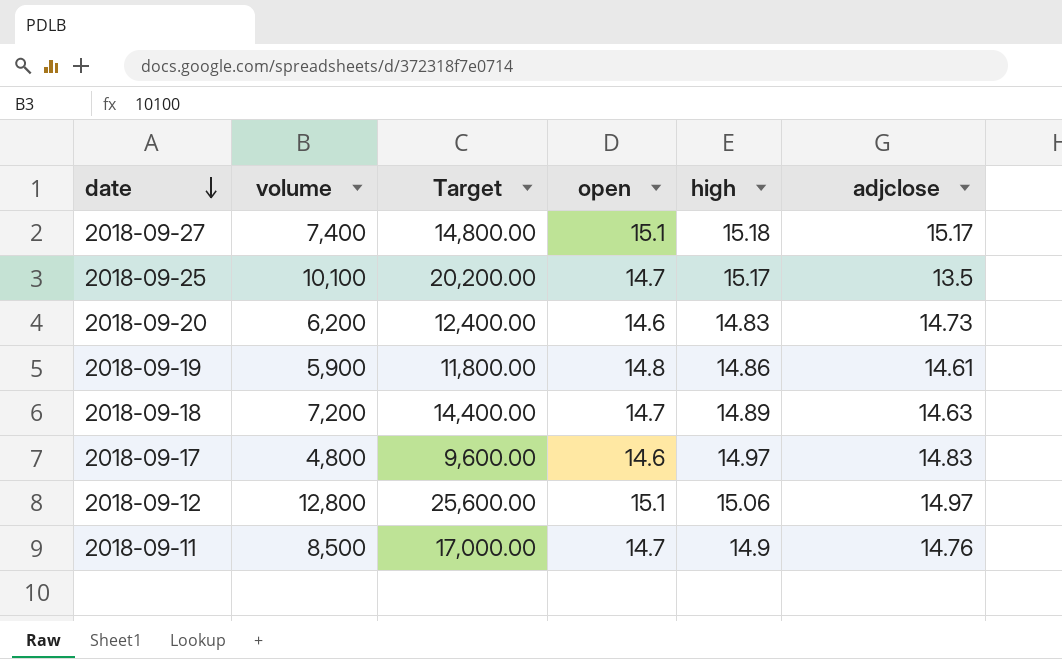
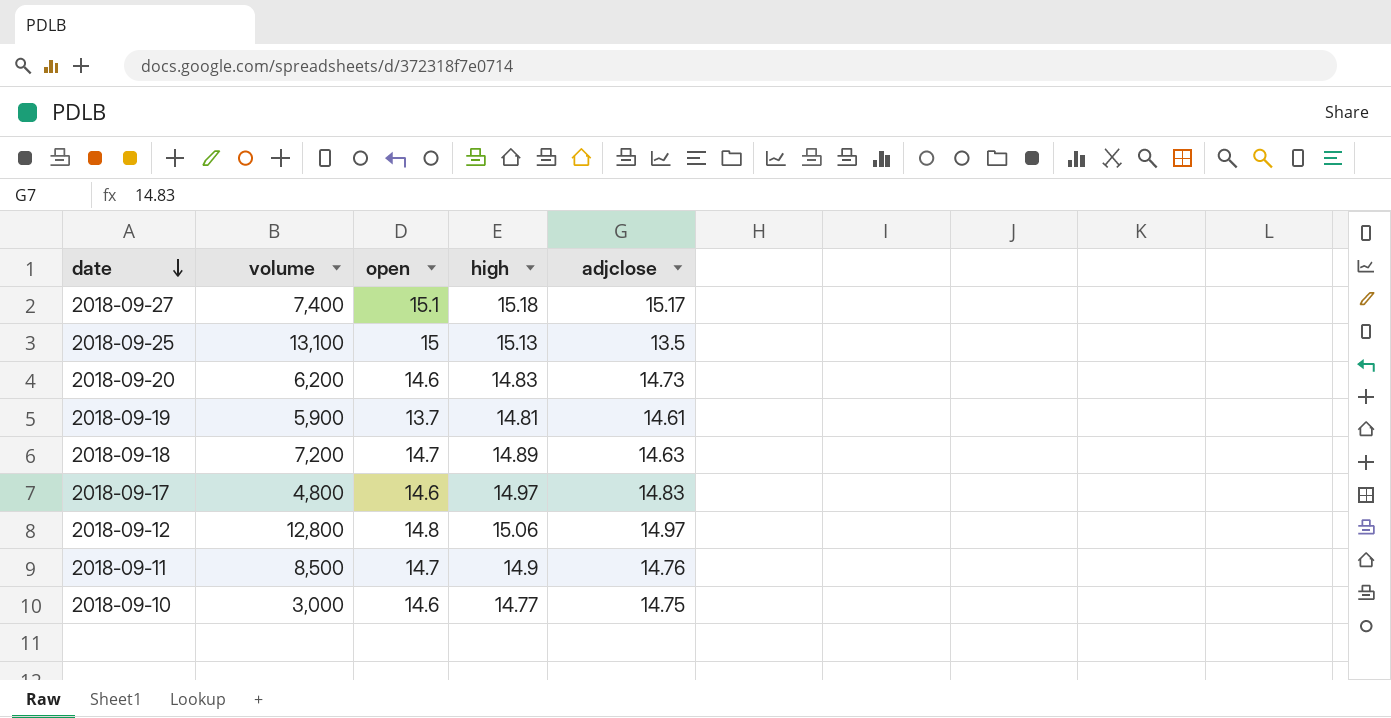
column Target | formula: [volume] * 2 -> none
2018-09-25 | volume: 10,100 -> 13,100
2018-09-25 | open: 14.7 -> 15
2018-09-25 | high: 15.17 -> 15.13
2018-09-19 | open: 14.8 -> 13.7
2018-09-19 | high: 14.86 -> 14.81
2018-09-12 | open: 15.1 -> 14.8
row 2018-09-10: none -> 3,000 | 14.6 | 14.77 | 14.75

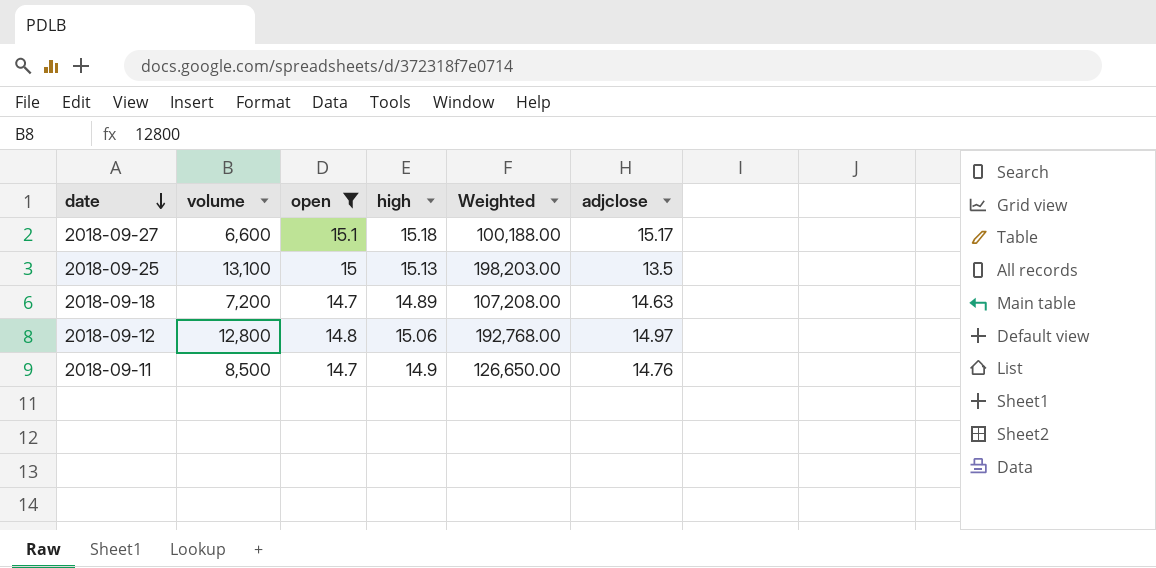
filter: none -> open >= 14.7
column Weighted | formula: none -> [volume] * [high]
2018-09-27 | volume: 7,400 -> 6,600

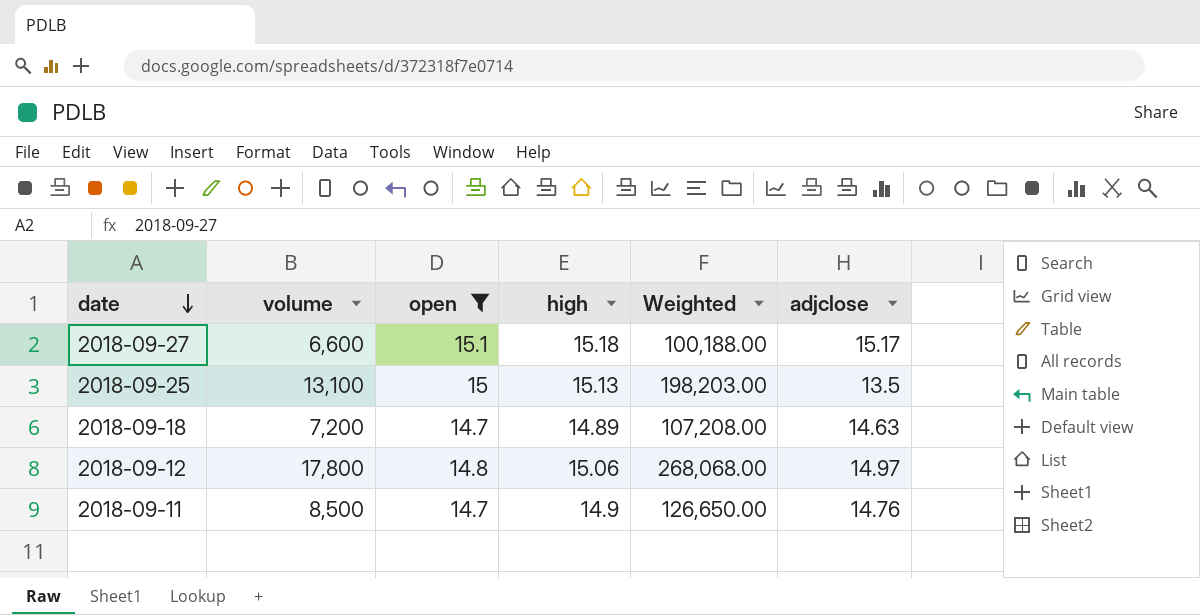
2018-09-12 | volume: 12,800 -> 17,800
2018-09-12 | Weighted: 192,768.00 -> 268,068.00

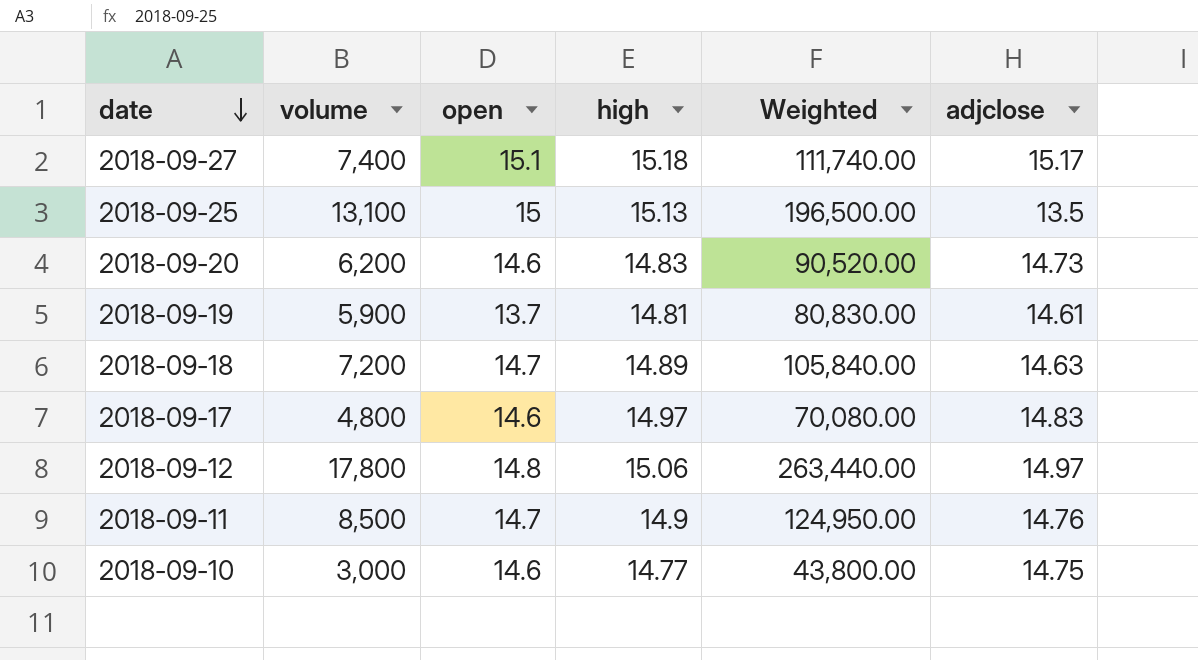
filter: open >= 14.7 -> none
column Weighted | formula: [volume] * [high] -> [volume] * [open]
2018-09-27 | volume: 6,600 -> 7,400

